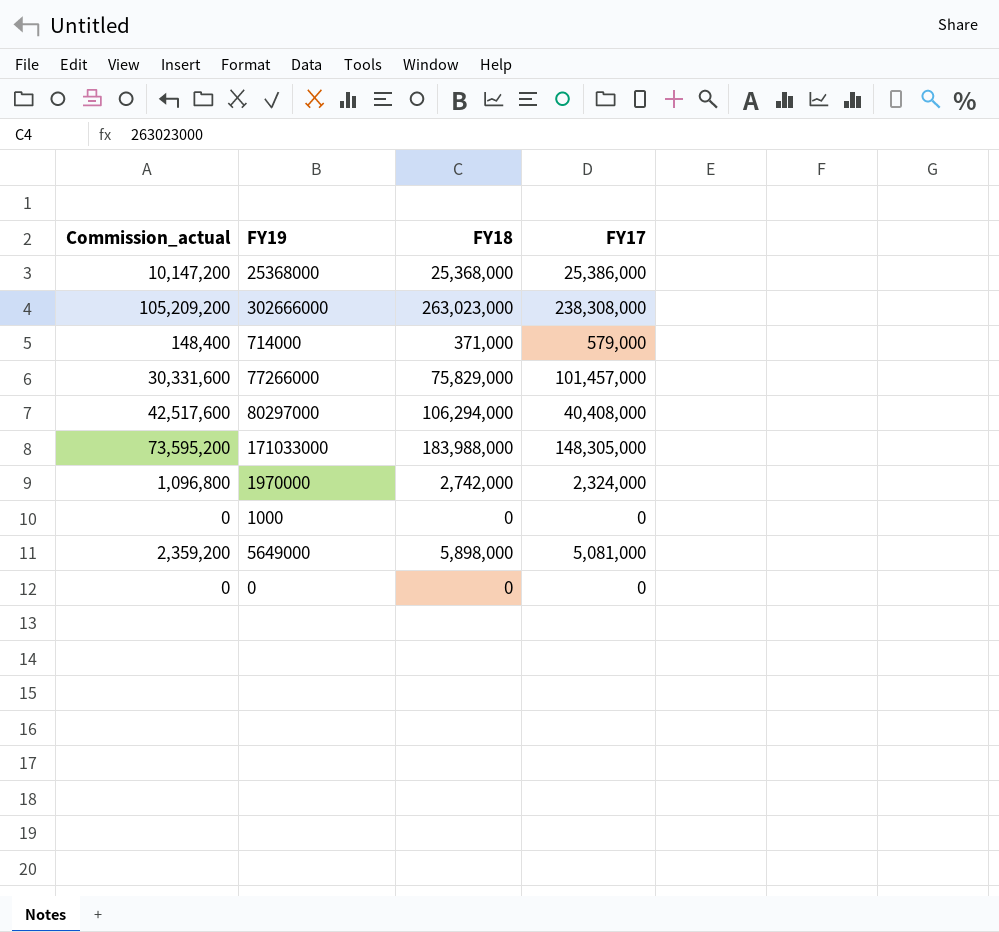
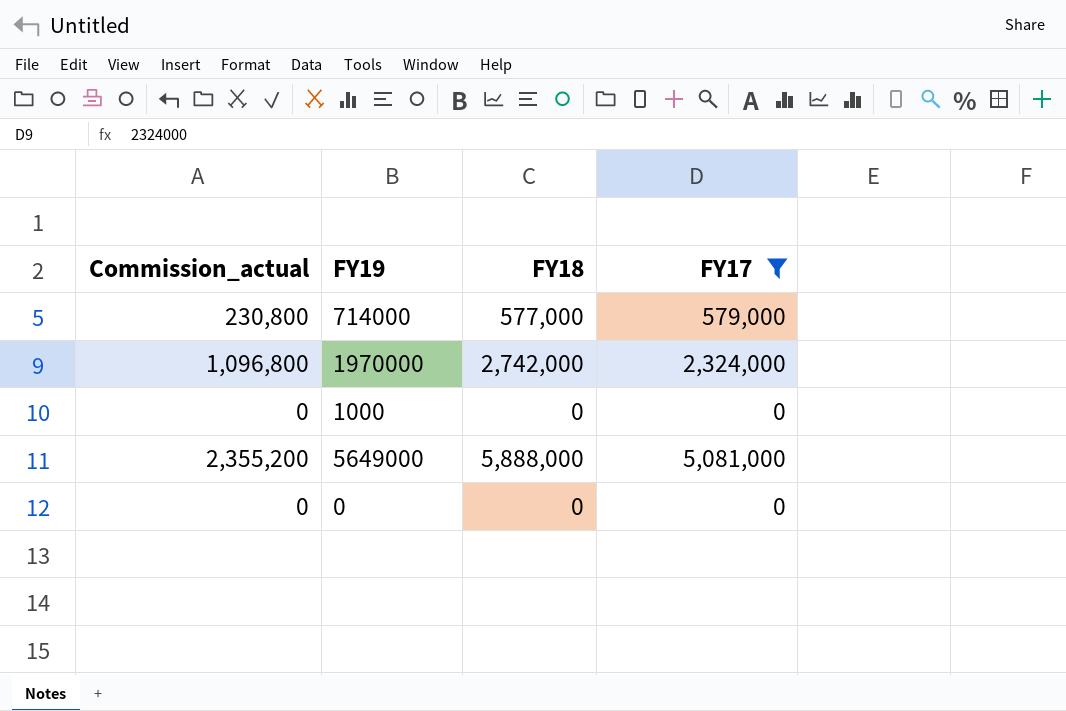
filter: none -> FY17 <= 5,081,000
714000 | Commission_actual: 148,400 -> 230,800
714000 | FY18: 371,000 -> 577,000
5649000 | Commission_actual: 2,359,200 -> 2,355,200
5649000 | FY18: 5,898,000 -> 5,888,000

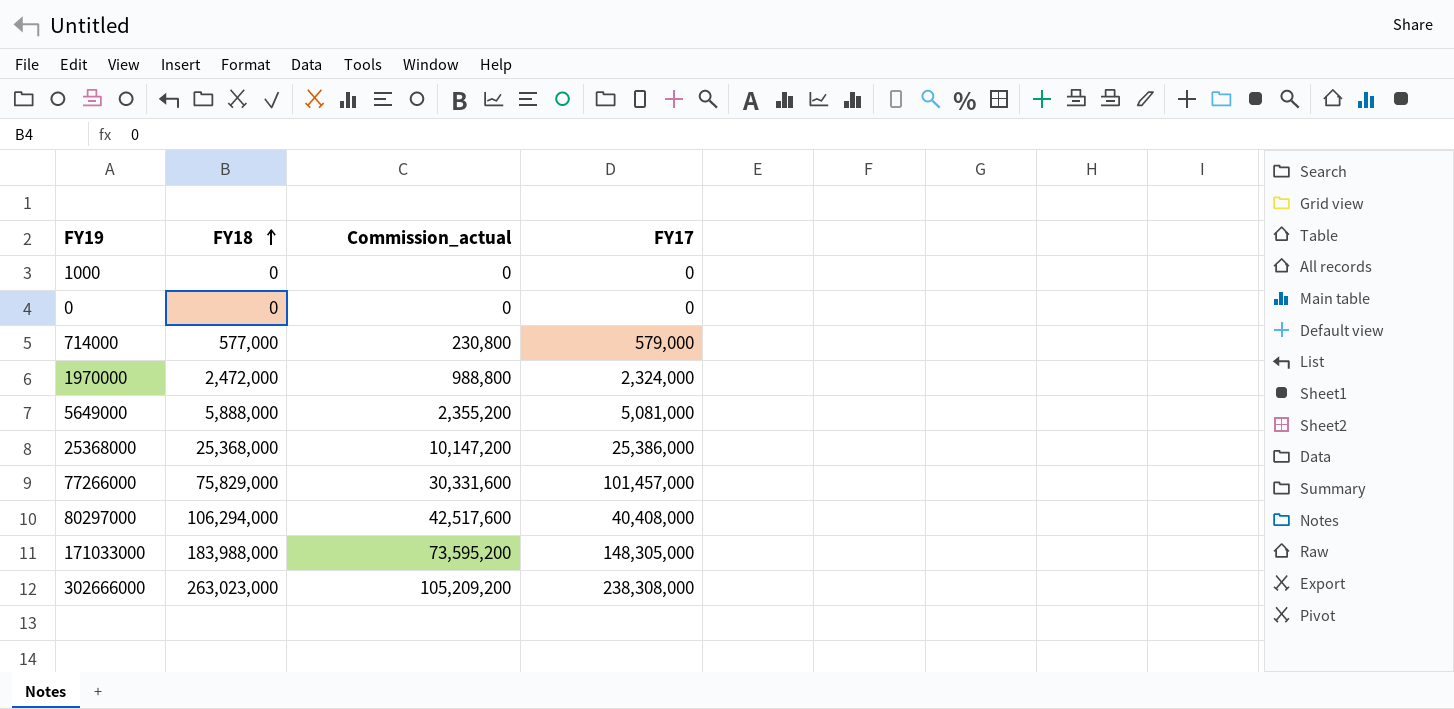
filter: FY17 <= 5,081,000 -> none
row order: none -> FY18 ascending
column Commission_actual | position: 1 -> 3
1970000 | FY18: 2,742,000 -> 2,472,000
1970000 | Commission_actual: 1,096,800 -> 988,800

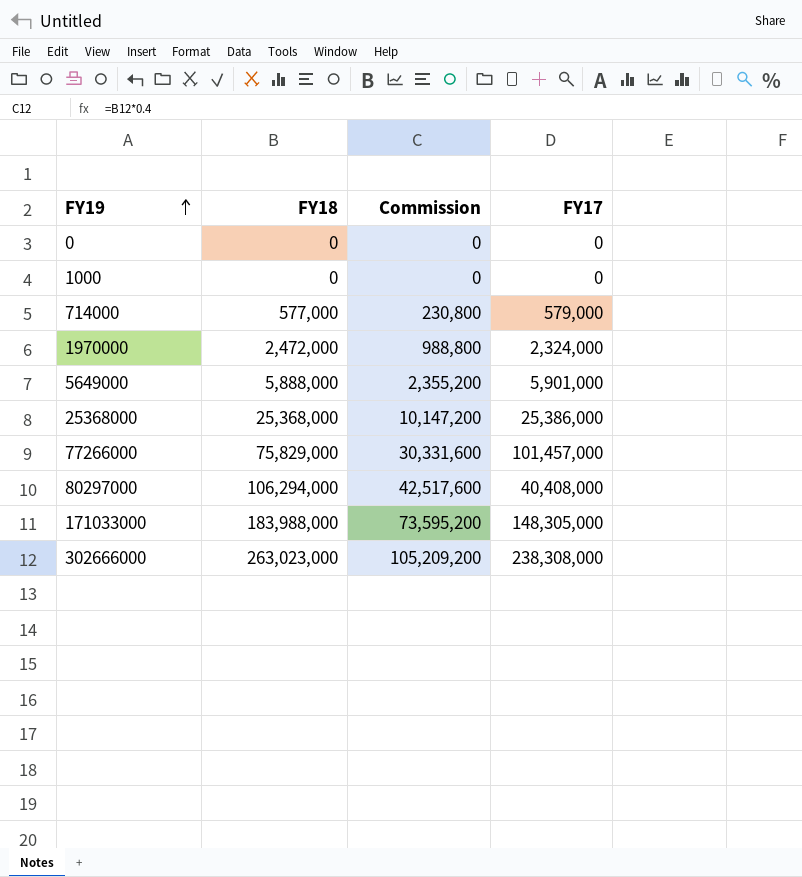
row order: FY18 ascending -> FY19 ascending
column name: Commission_actual -> Commission
5649000 | FY17: 5,081,000 -> 5,901,000

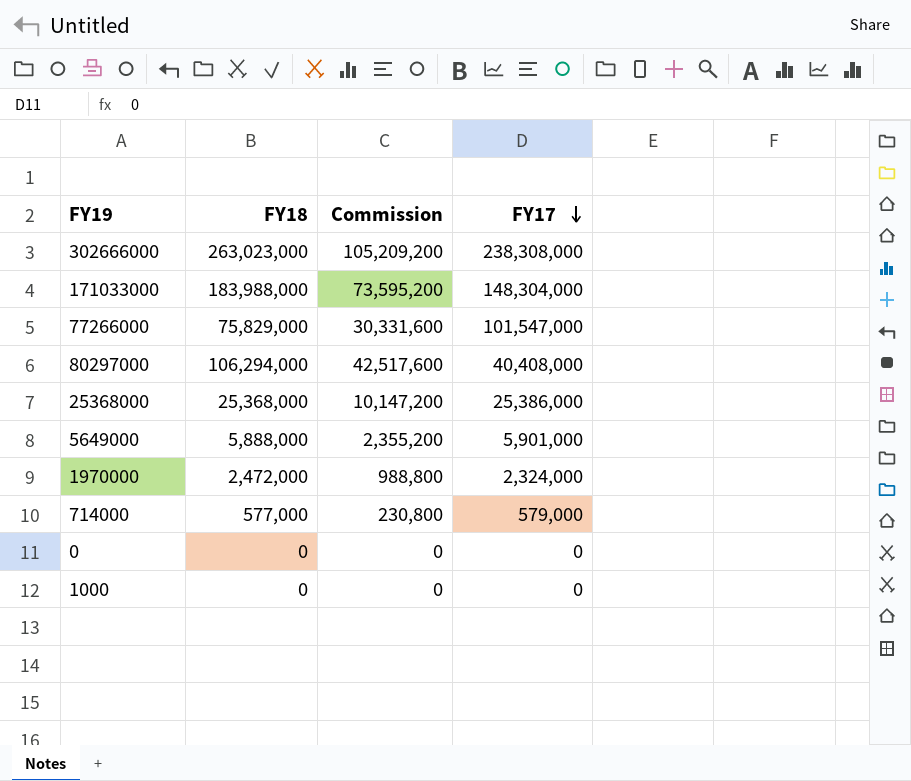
row order: FY19 ascending -> FY17 descending
171033000 | FY17: 148,305,000 -> 148,304,000
77266000 | FY17: 101,457,000 -> 101,547,000

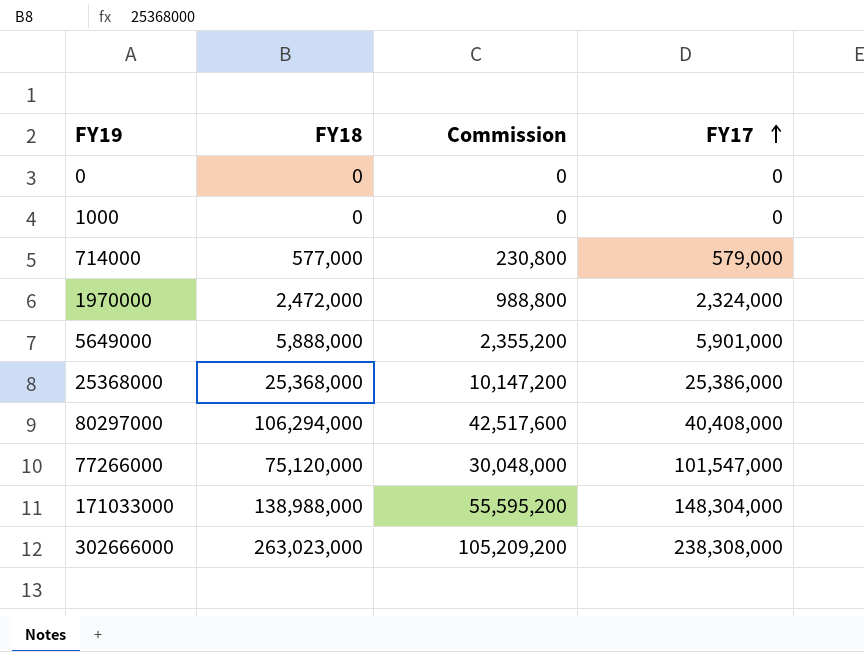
row order: FY17 descending -> FY17 ascending
77266000 | FY18: 75,829,000 -> 75,120,000
77266000 | Commission: 30,331,600 -> 30,048,000
171033000 | FY18: 183,988,000 -> 138,988,000
171033000 | Commission: 73,595,200 -> 55,595,200

